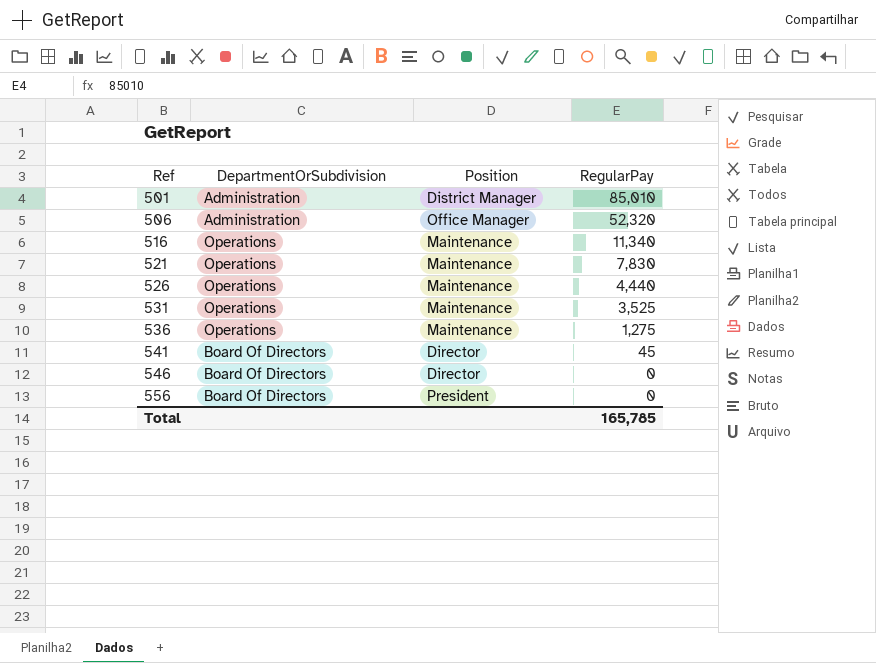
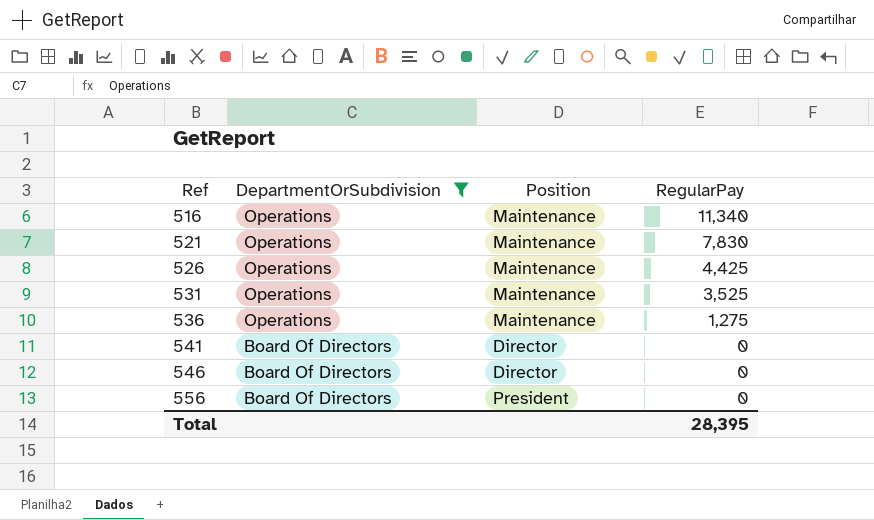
filter: none -> DepartmentOrSubdivision != Administration
526 | RegularPay: 4,440 -> 4,425
541 | RegularPay: 45 -> 0
Total | RegularPay: 165,785 -> 28,395

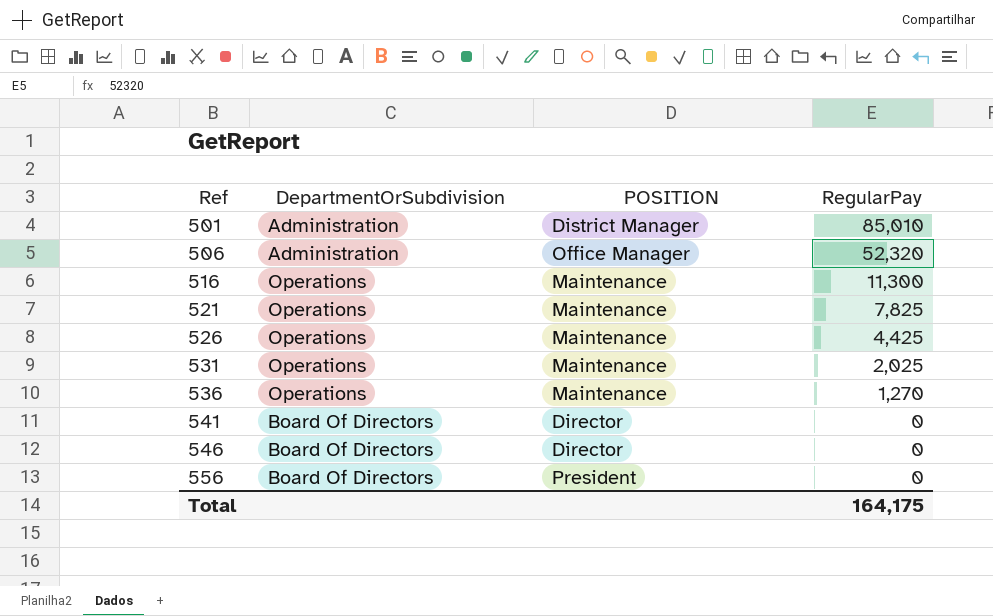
filter: DepartmentOrSubdivision != Administration -> none
column name: Position -> POSITION
516 | RegularPay: 11,340 -> 11,300
521 | RegularPay: 7,830 -> 7,825
531 | RegularPay: 3,525 -> 2,025
536 | RegularPay: 1,275 -> 1,270
Total | RegularPay: 28,395 -> 164,175

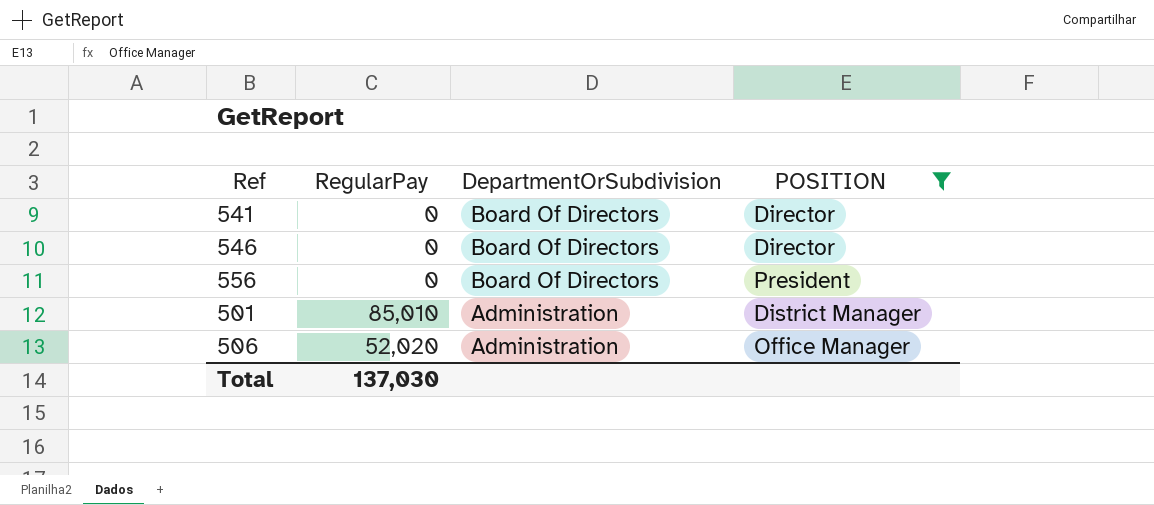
filter: none -> POSITION != Maintenance
row order: Ref ascending -> DepartmentOrSubdivision descending
column RegularPay | position: 4 -> 2
506 | RegularPay: 52,320 -> 52,020
Total | RegularPay: 164,175 -> 137,030

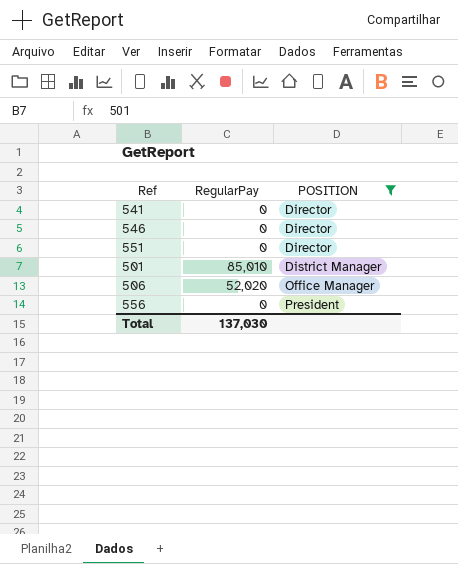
row order: DepartmentOrSubdivision descending -> POSITION ascending
column DepartmentOrSubdivision | position: 3 -> none
row 551: none -> 0 | Director

